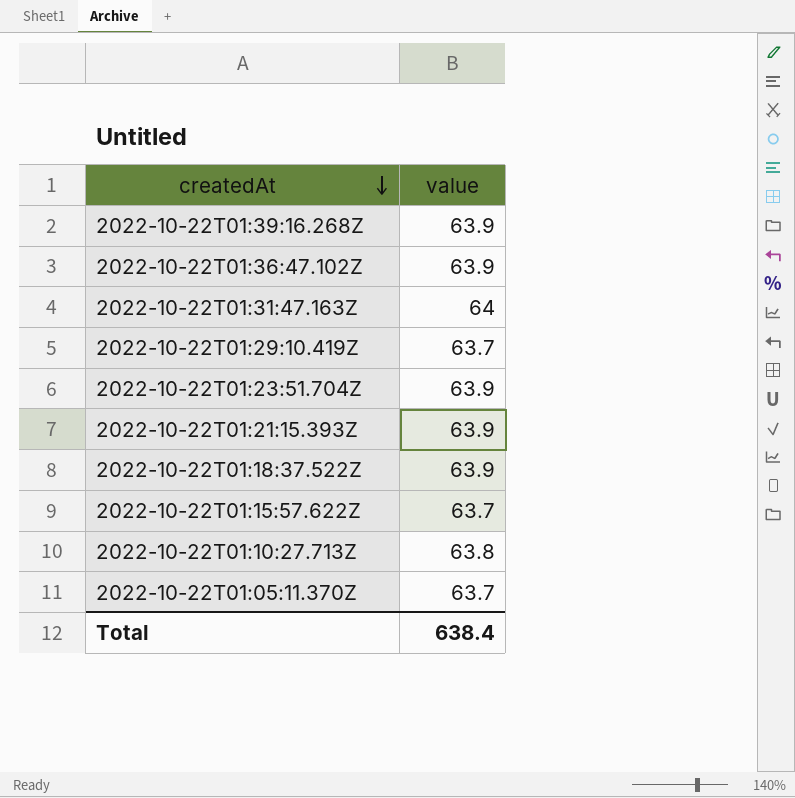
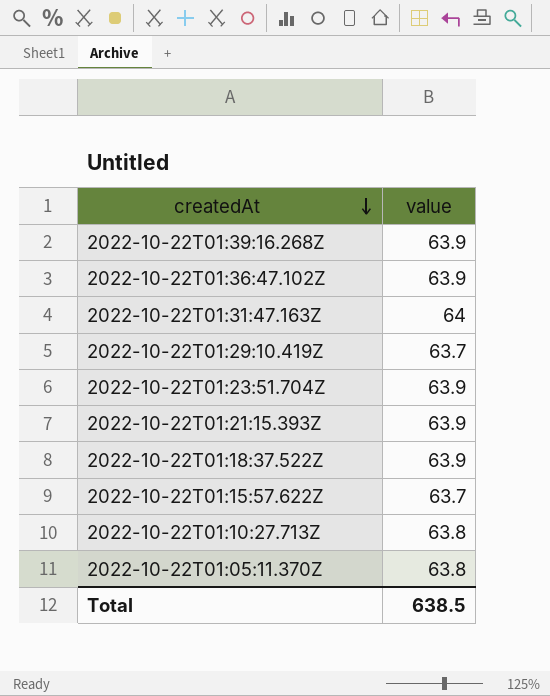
2022-10-22T01:05:11.370Z | value: 63.7 -> 63.8
Total | value: 638.4 -> 638.5

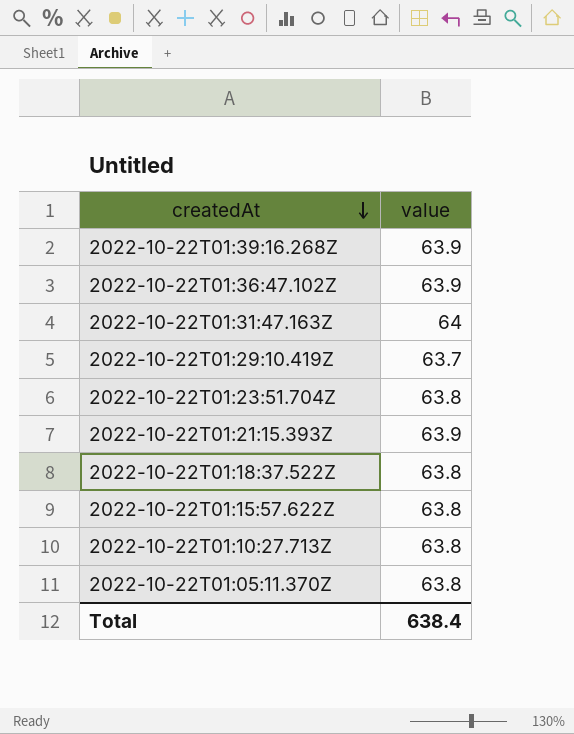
2022-10-22T01:23:51.704Z | value: 63.9 -> 63.8
2022-10-22T01:18:37.522Z | value: 63.9 -> 63.8
2022-10-22T01:15:57.622Z | value: 63.7 -> 63.8
Total | value: 638.5 -> 638.4

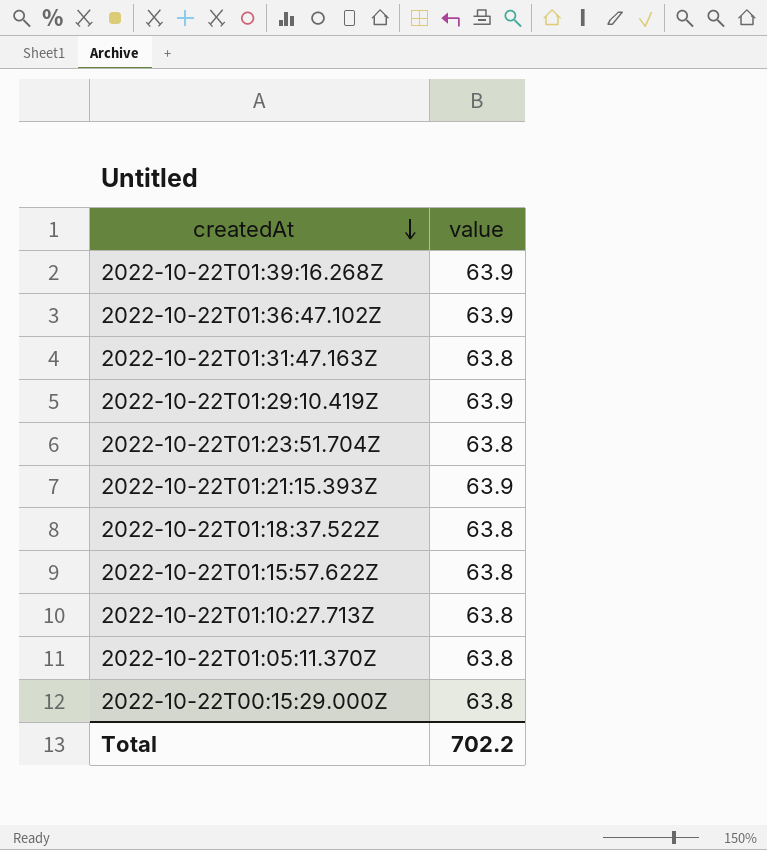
2022-10-22T01:31:47.163Z | value: 64 -> 63.8
2022-10-22T01:29:10.419Z | value: 63.7 -> 63.9
row 2022-10-22T00:15:29.000Z: none -> 63.8
Total | value: 638.4 -> 702.2

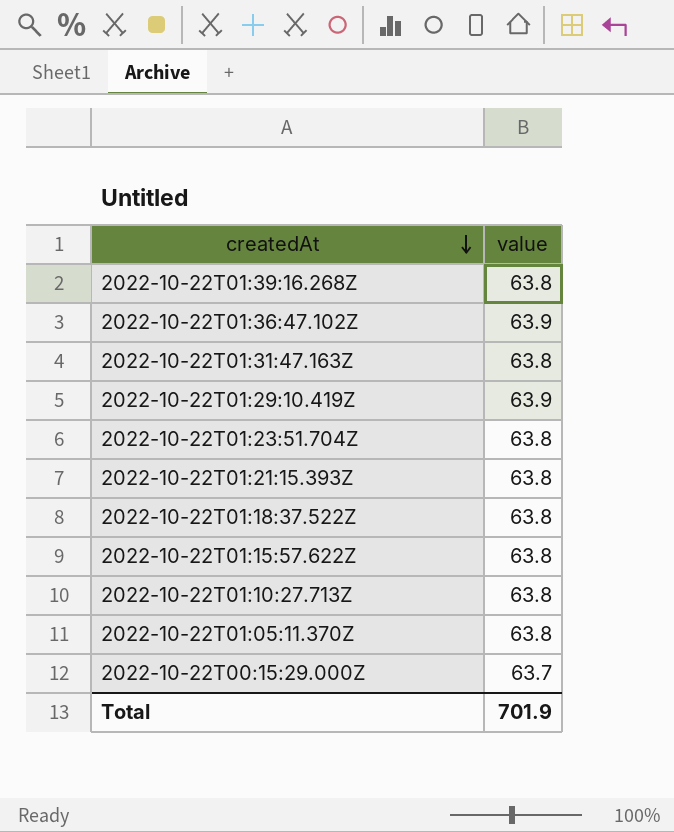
2022-10-22T01:39:16.268Z | value: 63.9 -> 63.8
2022-10-22T01:21:15.393Z | value: 63.9 -> 63.8
2022-10-22T00:15:29.000Z | value: 63.8 -> 63.7
Total | value: 702.2 -> 701.9

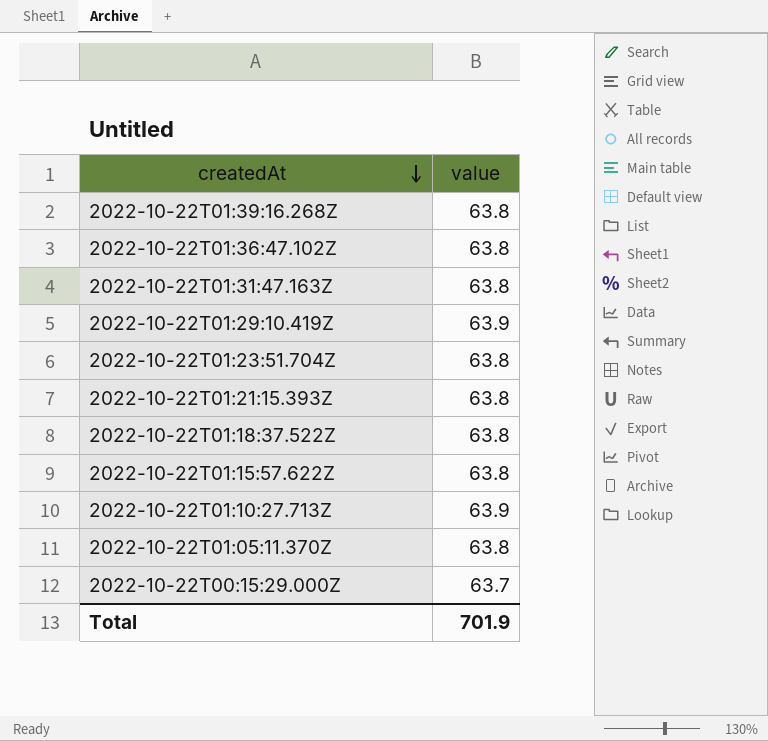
2022-10-22T01:36:47.102Z | value: 63.9 -> 63.8
2022-10-22T01:10:27.713Z | value: 63.8 -> 63.9

